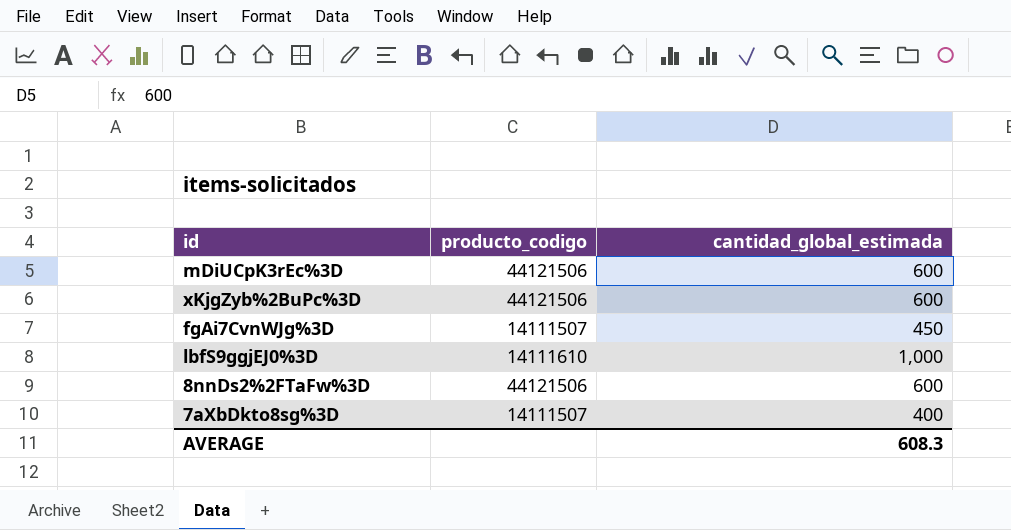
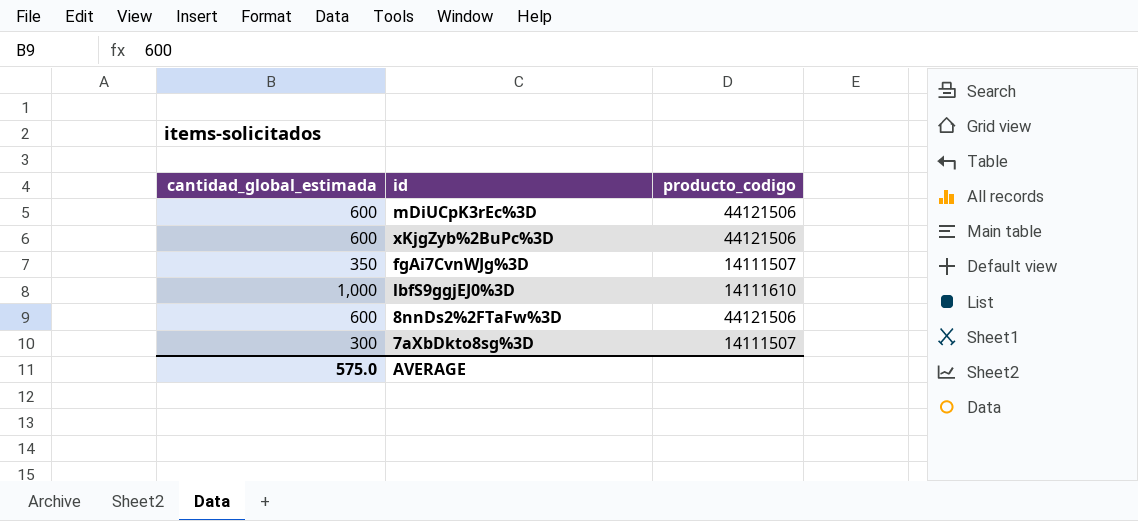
column cantidad_global_estimada | position: 3 -> 1
fgAi7CvnWJg%3D | cantidad_global_estimada: 450 -> 350
7aXbDkto8sg%3D | cantidad_global_estimada: 400 -> 300
AVERAGE | cantidad_global_estimada: 608.3 -> 575.0

